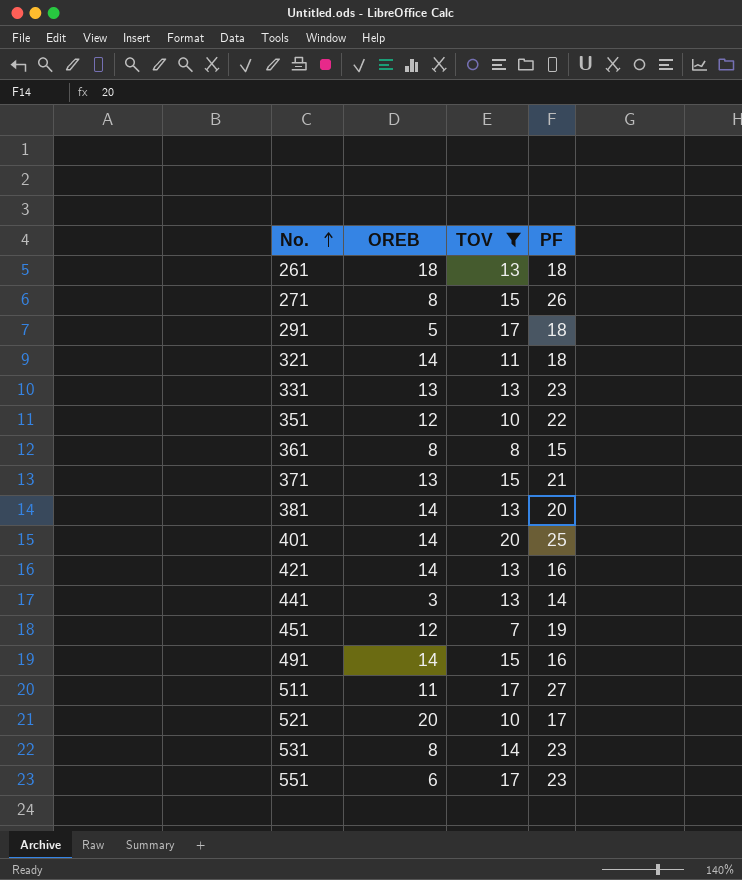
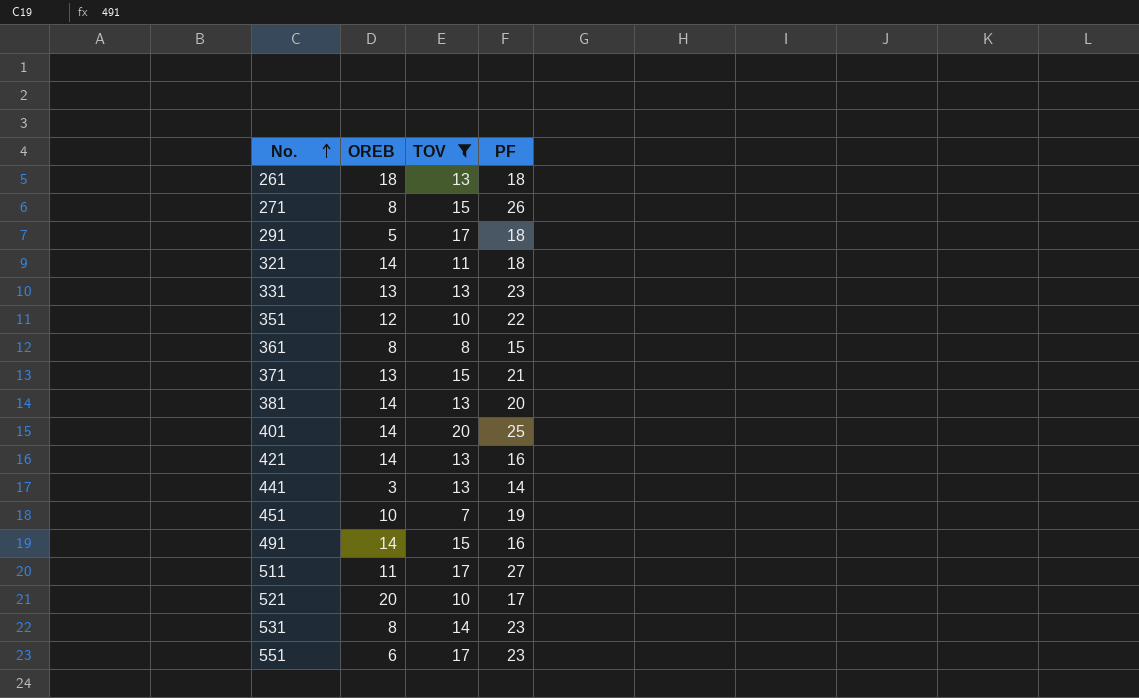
451 | OREB: 12 -> 10

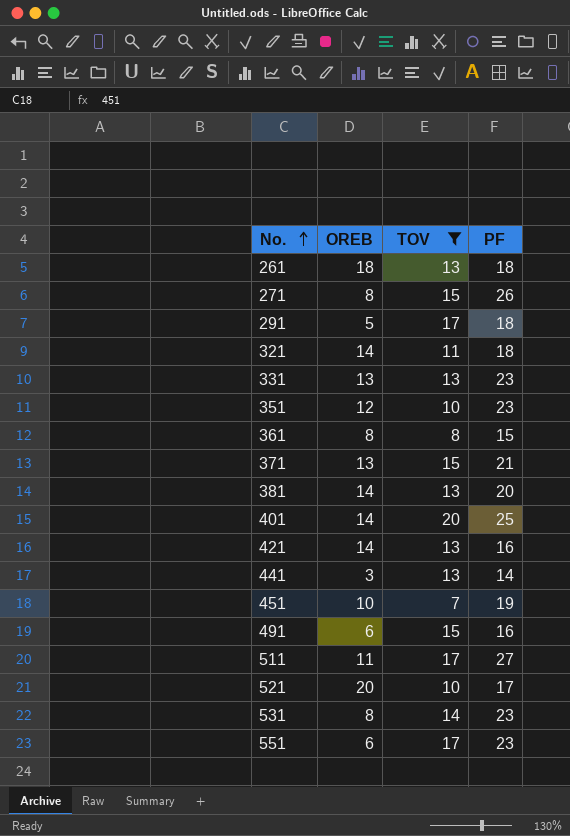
351 | PF: 22 -> 23
491 | OREB: 14 -> 6

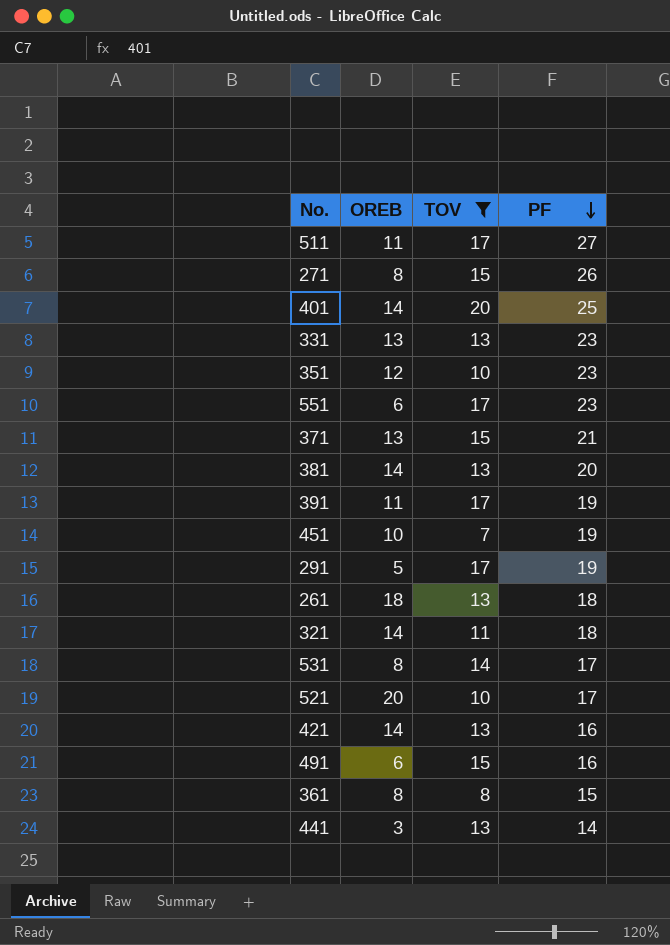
row order: No. ascending -> PF descending
row 391: none -> 11 | 17 | 19
291 | PF: 18 -> 19
531 | PF: 23 -> 17

